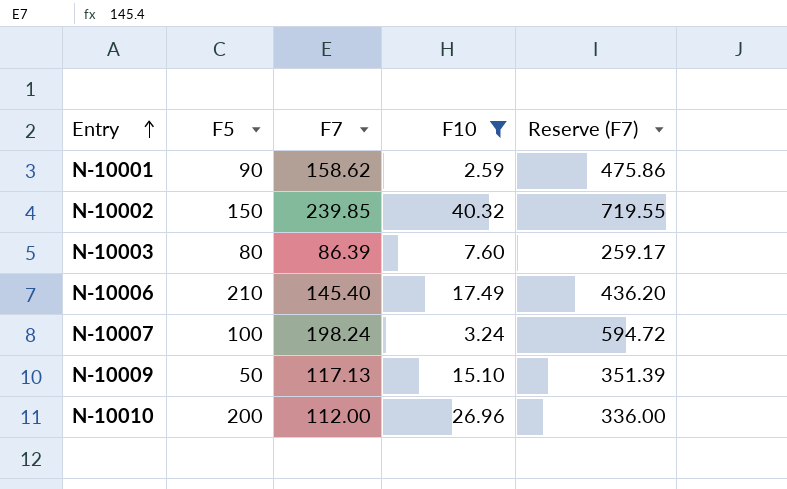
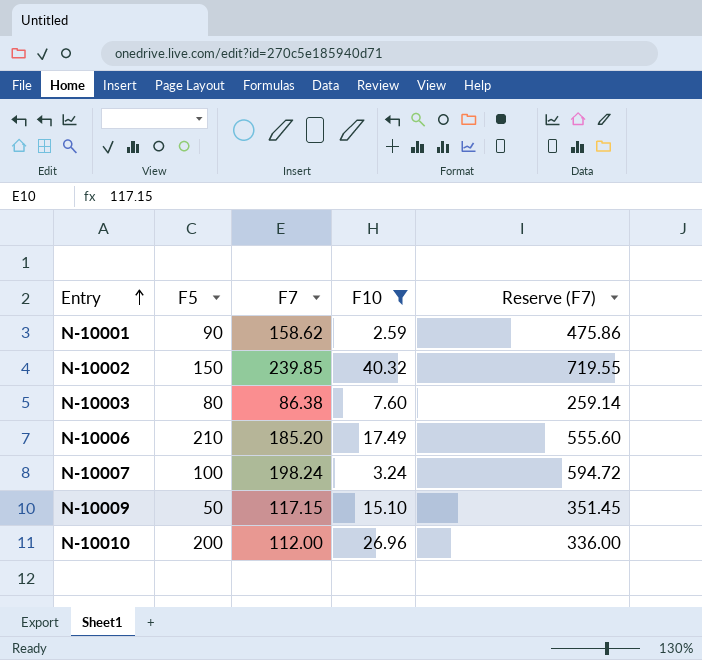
N-10003 | F7: 86.39 -> 86.38
N-10003 | Reserve (F7): 259.17 -> 259.14
N-10006 | F7: 145.40 -> 185.20
N-10006 | Reserve (F7): 436.20 -> 555.60
N-10009 | F7: 117.13 -> 117.15
N-10009 | Reserve (F7): 351.39 -> 351.45

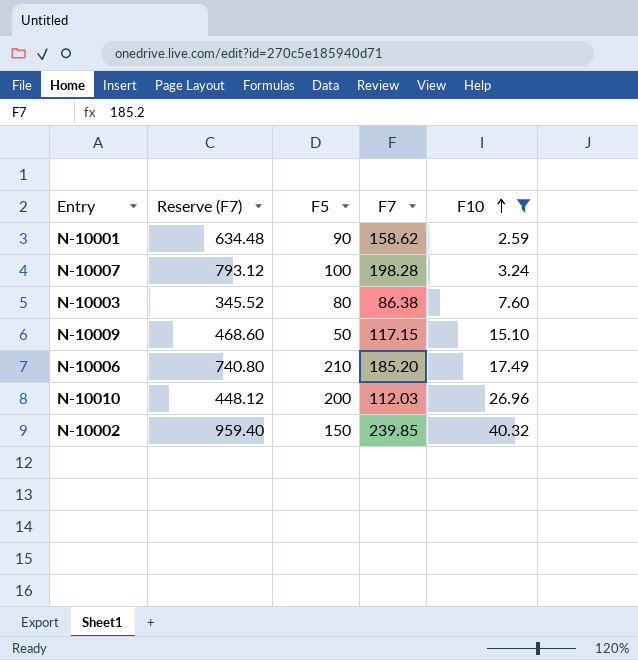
row order: Entry ascending -> F10 ascending
column Reserve (F7) | formula: [F7] * 3 -> [F7] * 4
column Reserve (F7) | position: 5 -> 2
N-10007 | F7: 198.24 -> 198.28
N-10010 | F7: 112.00 -> 112.03

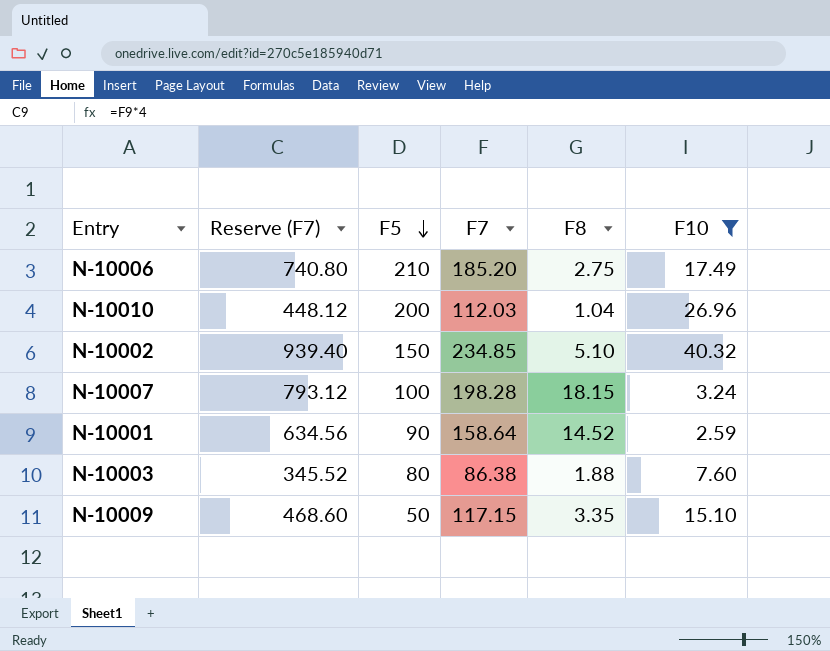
row order: F10 ascending -> F5 descending
column F8 | position: none -> 5
N-10002 | Reserve (F7): 959.40 -> 939.40
N-10002 | F7: 239.85 -> 234.85
N-10001 | Reserve (F7): 634.48 -> 634.56
N-10001 | F7: 158.62 -> 158.64

